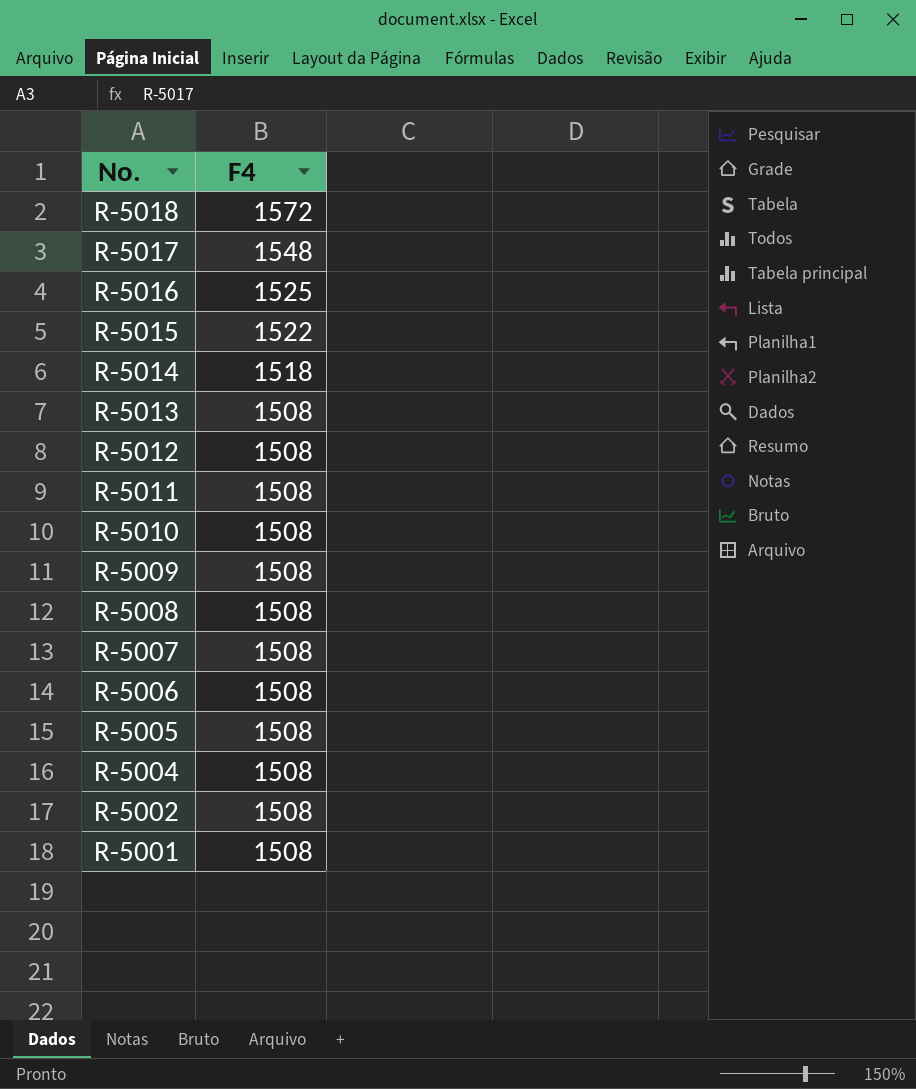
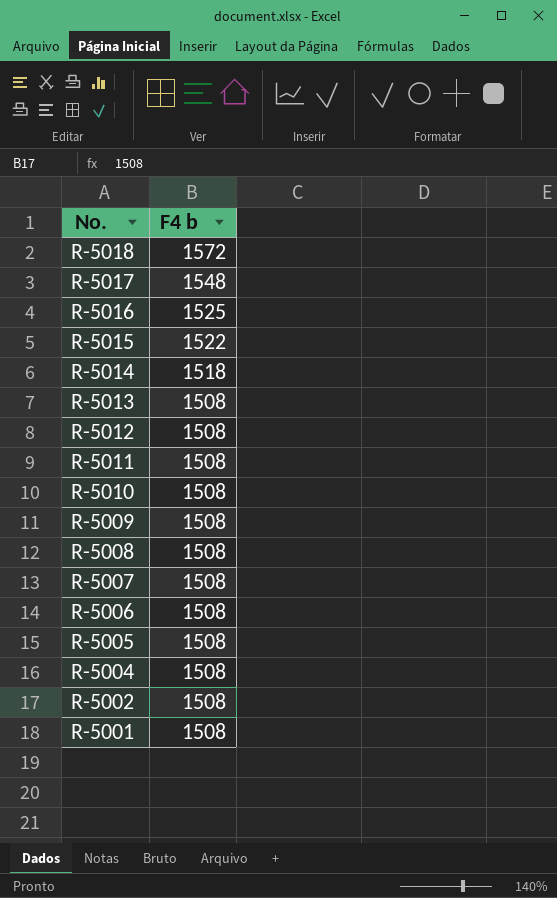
column name: F4 -> F4 b

